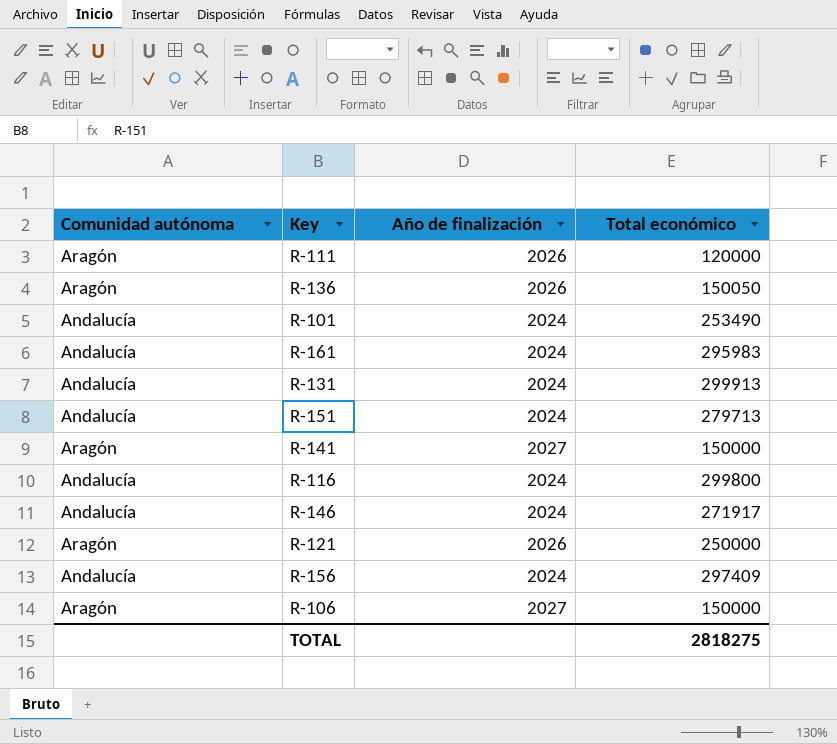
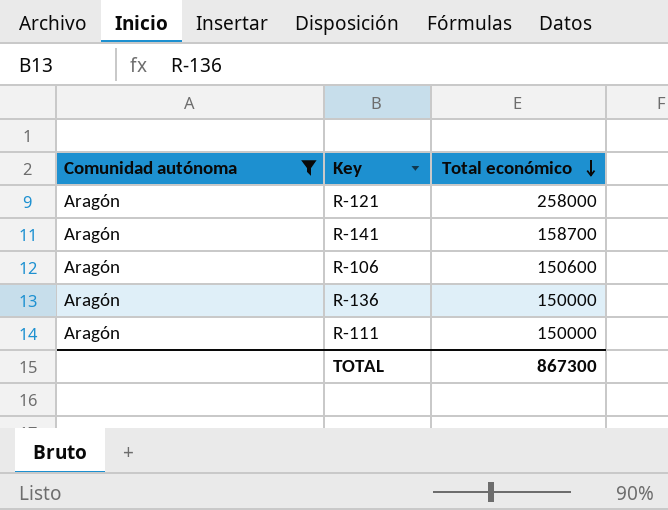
filter: none -> Comunidad autónoma = Aragón
row order: none -> Total económico descending
column Año de finalización | position: 3 -> none
R-121 | Total económico: 250000 -> 258000
R-141 | Total económico: 150000 -> 158700
R-106 | Total económico: 150000 -> 150600
R-136 | Total económico: 150050 -> 150000
R-111 | Total económico: 120000 -> 150000
TOTAL | Total económico: 2818275 -> 867300

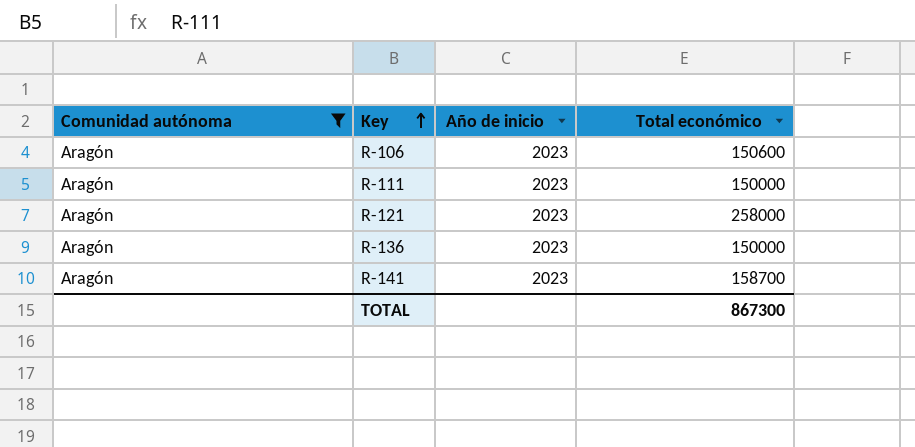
row order: Total económico descending -> Key ascending
column Año de inicio | position: none -> 3

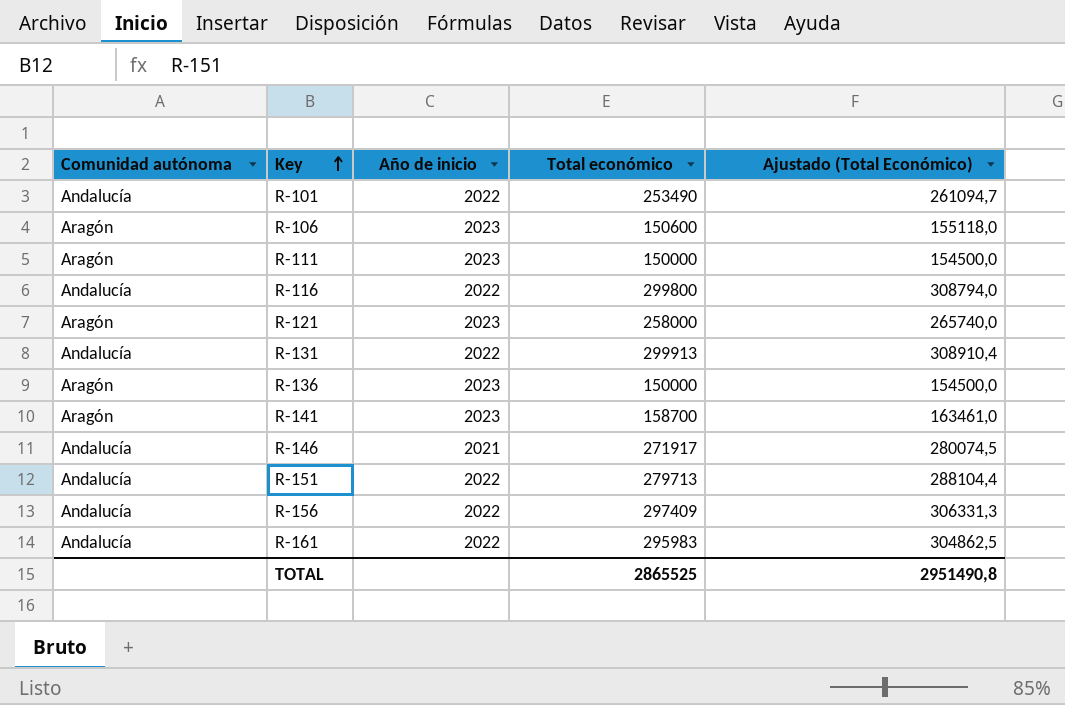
filter: Comunidad autónoma = Aragón -> none
column Ajustado (Total Económico) | formula: none -> [Total económico] * 1,03
TOTAL | Total económico: 867300 -> 2865525

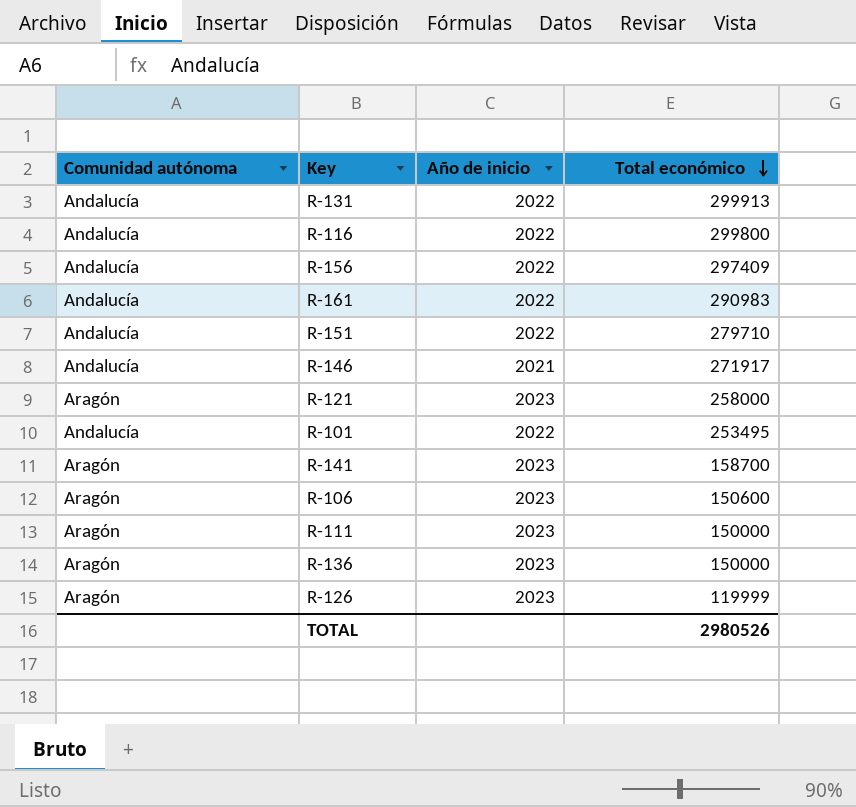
row order: Key ascending -> Total económico descending
column Ajustado (Total Económico) | formula: [Total económico] * 1,03 -> none
R-161 | Total económico: 295983 -> 290983
R-151 | Total económico: 279713 -> 279710
R-101 | Total económico: 253490 -> 253495
row R-126: none -> Aragón | 2023 | 119999
TOTAL | Total económico: 2865525 -> 2980526

